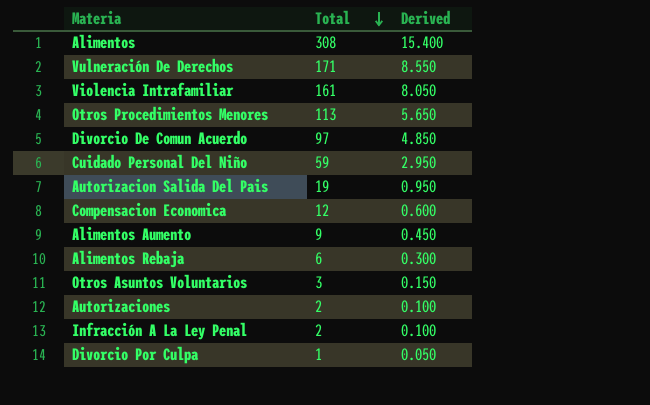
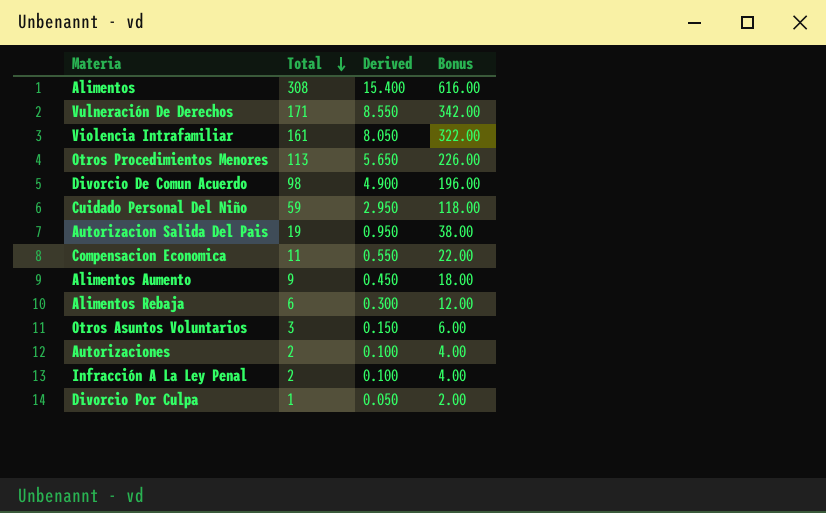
column Bonus | formula: none -> [Total] * 2
Divorcio De Comun Acuerdo | Total: 97 -> 98
Divorcio De Comun Acuerdo | Derived: 4.850 -> 4.900
Compensacion Economica | Total: 12 -> 11
Compensacion Economica | Derived: 0.600 -> 0.550

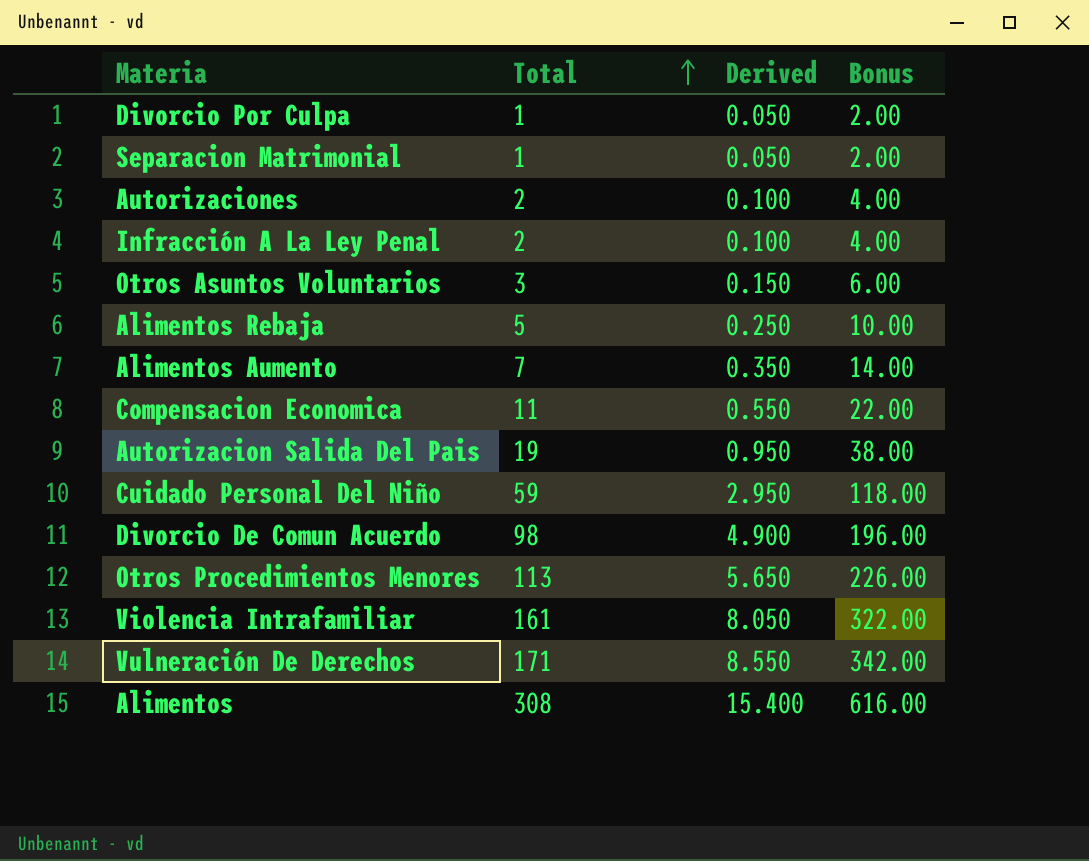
row order: Total descending -> Total ascending
row Separacion Matrimonial: none -> 1 | 0.050 | 2.00
Alimentos Rebaja | Total: 6 -> 5
Alimentos Rebaja | Derived: 0.300 -> 0.250
Alimentos Rebaja | Bonus: 12.00 -> 10.00
Alimentos Aumento | Total: 9 -> 7
Alimentos Aumento | Derived: 0.450 -> 0.350
Alimentos Aumento | Bonus: 18.00 -> 14.00

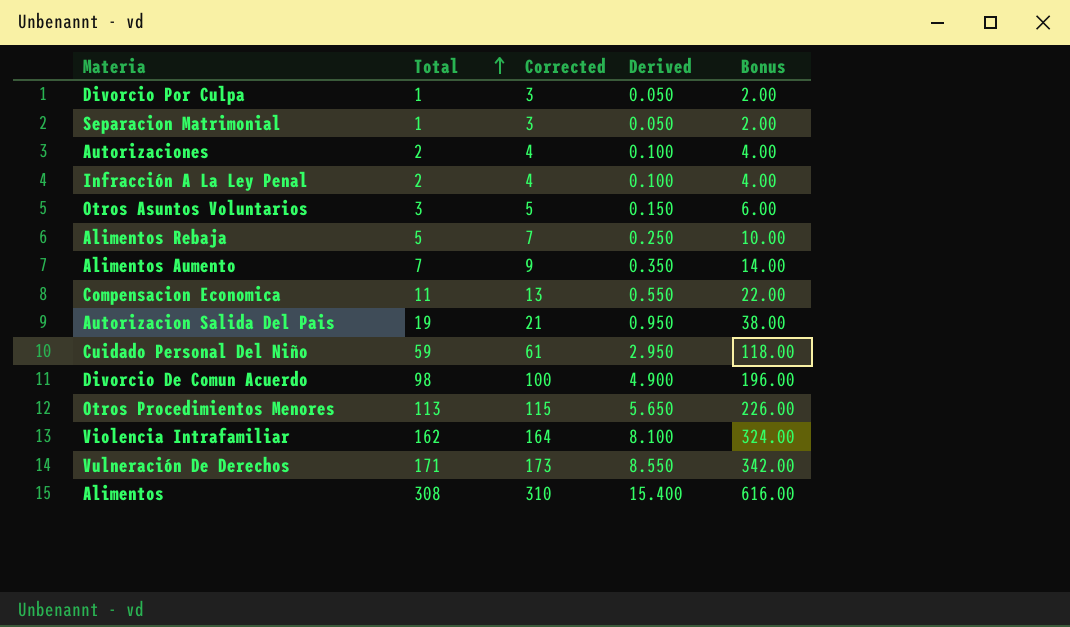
column Corrected | formula: none -> [Total] + 2
Violencia Intrafamiliar | Total: 161 -> 162
Violencia Intrafamiliar | Derived: 8.050 -> 8.100
Violencia Intrafamiliar | Bonus: 322.00 -> 324.00

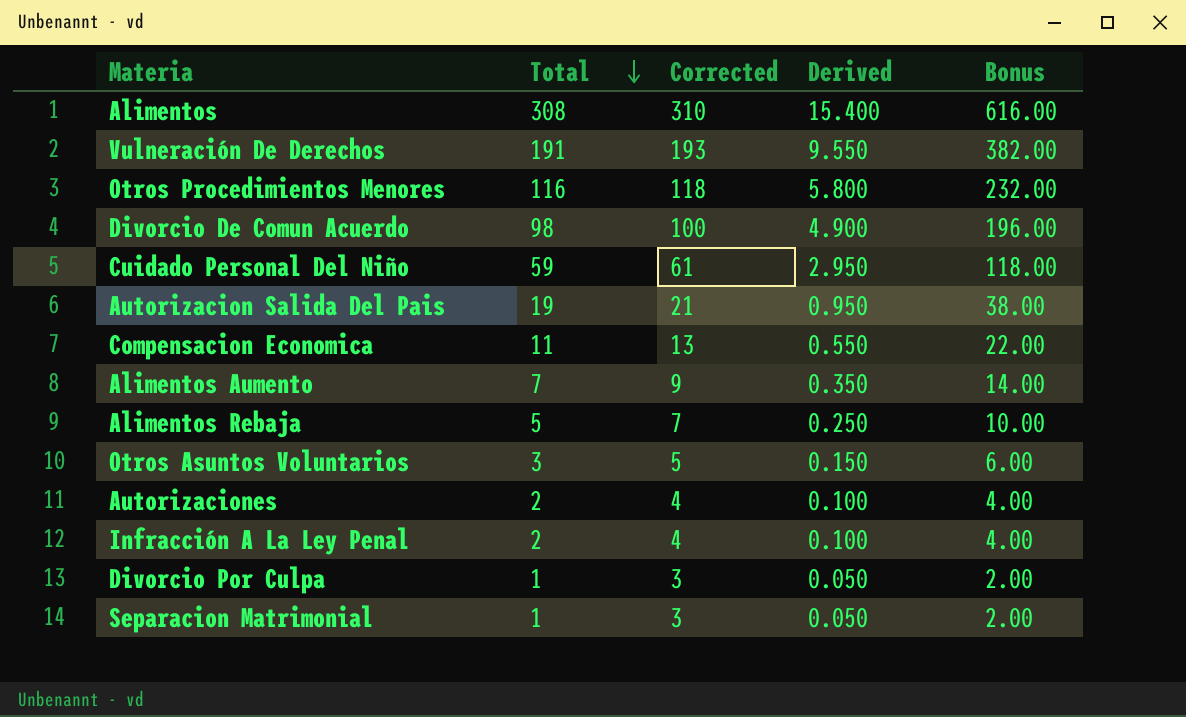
row order: Total ascending -> Total descending
row Violencia Intrafamiliar: 162 | 164 | 8.100 | 324.00 -> none
Vulneración De Derechos | Total: 171 -> 191
Vulneración De Derechos | Corrected: 173 -> 193
Vulneración De Derechos | Derived: 8.550 -> 9.550
Vulneración De Derechos | Bonus: 342.00 -> 382.00
Otros Procedimientos Menores | Total: 113 -> 116
Otros Procedimientos Menores | Corrected: 115 -> 118
Otros Procedimientos Menores | Derived: 5.650 -> 5.800
Otros Procedimientos Menores | Bonus: 226.00 -> 232.00

